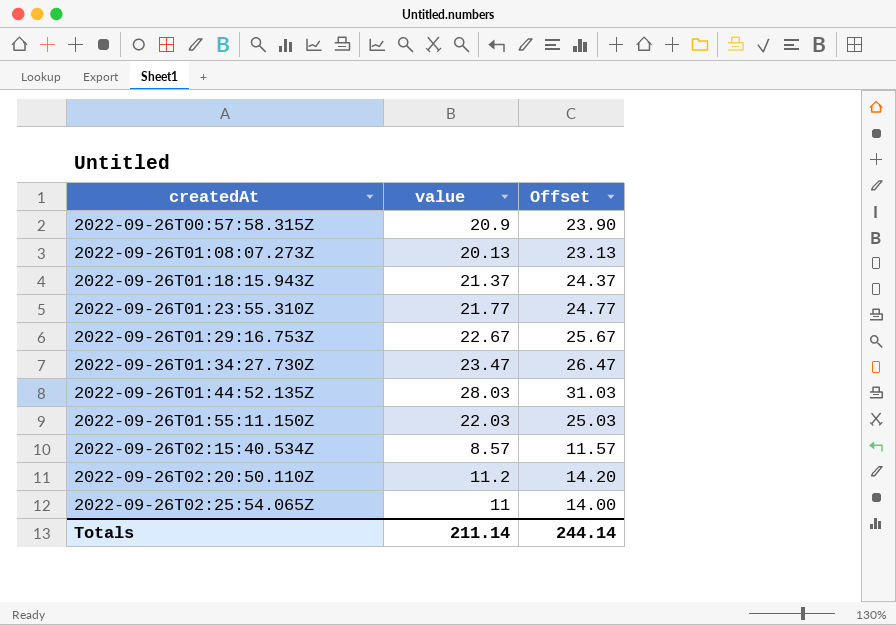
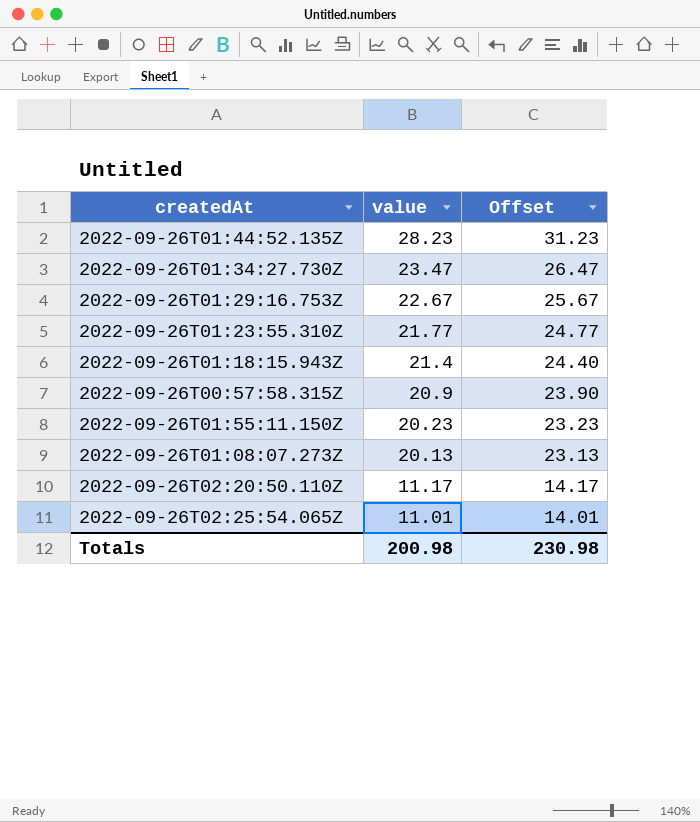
row order: createdAt ascending -> value descending
row 2022-09-26T02:15:40.534Z: 8.57 | 11.57 -> none
2022-09-26T01:44:52.135Z | value: 28.03 -> 28.23
2022-09-26T01:44:52.135Z | Offset: 31.03 -> 31.23
2022-09-26T01:18:15.943Z | value: 21.37 -> 21.4
2022-09-26T01:18:15.943Z | Offset: 24.37 -> 24.40
2022-09-26T01:55:11.150Z | value: 22.03 -> 20.23
2022-09-26T01:55:11.150Z | Offset: 25.03 -> 23.23
2022-09-26T02:20:50.110Z | value: 11.2 -> 11.17
2022-09-26T02:20:50.110Z | Offset: 14.20 -> 14.17
2022-09-26T02:25:54.065Z | value: 11 -> 11.01
2022-09-26T02:25:54.065Z | Offset: 14.00 -> 14.01
Totals | value: 211.14 -> 200.98
Totals | Offset: 244.14 -> 230.98

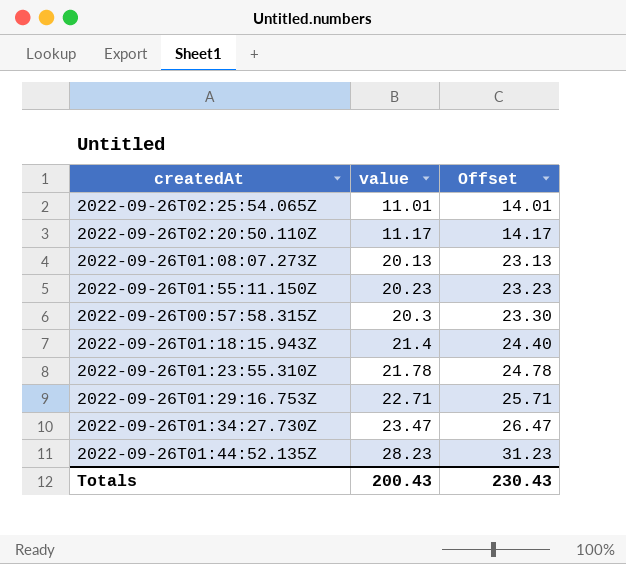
row order: value descending -> value ascending
2022-09-26T00:57:58.315Z | value: 20.9 -> 20.3
2022-09-26T00:57:58.315Z | Offset: 23.90 -> 23.30
2022-09-26T01:23:55.310Z | value: 21.77 -> 21.78
2022-09-26T01:23:55.310Z | Offset: 24.77 -> 24.78
2022-09-26T01:29:16.753Z | value: 22.67 -> 22.71
2022-09-26T01:29:16.753Z | Offset: 25.67 -> 25.71
Totals | value: 200.98 -> 200.43
Totals | Offset: 230.98 -> 230.43

